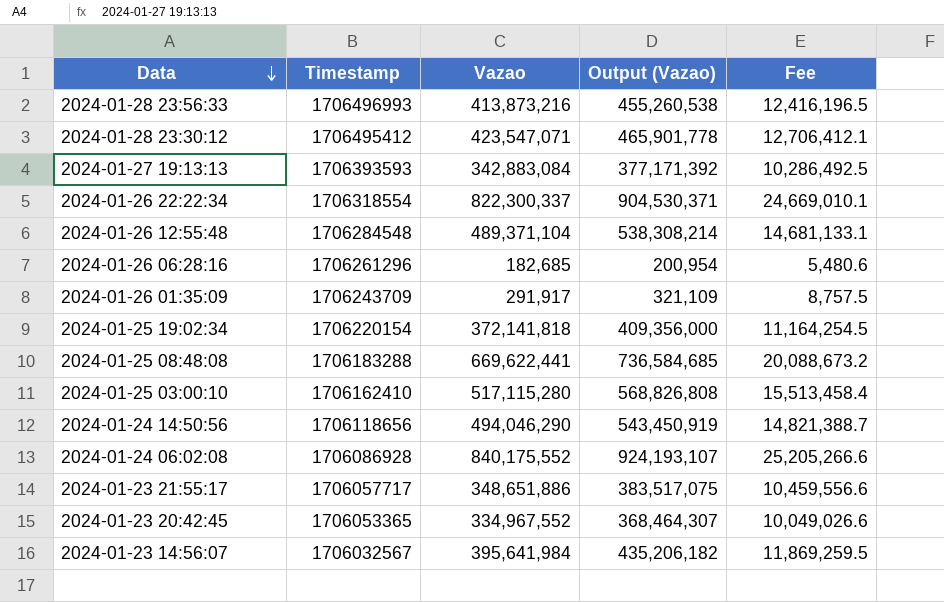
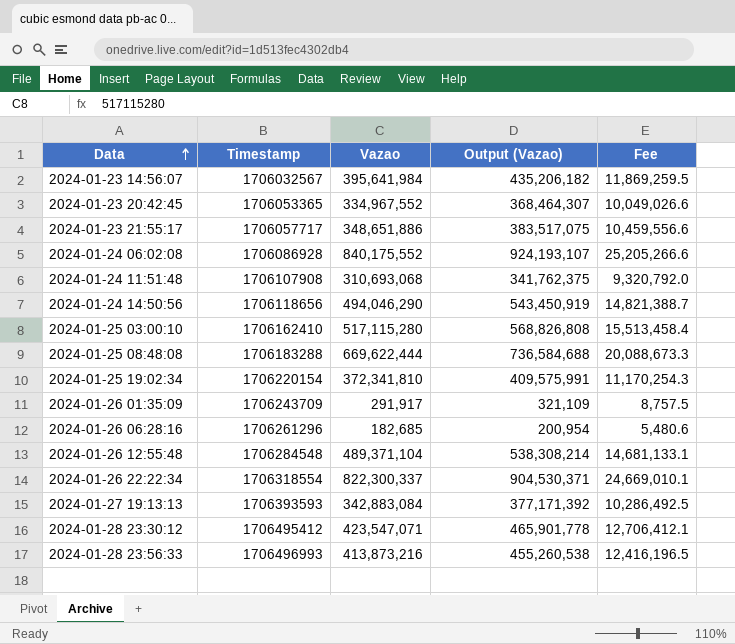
row order: Data descending -> Data ascending
row 2024-01-24 11:51:48: none -> 1706107908 | 310,693,068 | 341,762,375 | 9,320,792.0
2024-01-25 08:48:08 | Vazao: 669,622,441 -> 669,622,444
2024-01-25 08:48:08 | Output (Vazao): 736,584,685 -> 736,584,688
2024-01-25 08:48:08 | Fee: 20,088,673.2 -> 20,088,673.3
2024-01-25 19:02:34 | Vazao: 372,141,818 -> 372,341,810
2024-01-25 19:02:34 | Output (Vazao): 409,356,000 -> 409,575,991
2024-01-25 19:02:34 | Fee: 11,164,254.5 -> 11,170,254.3

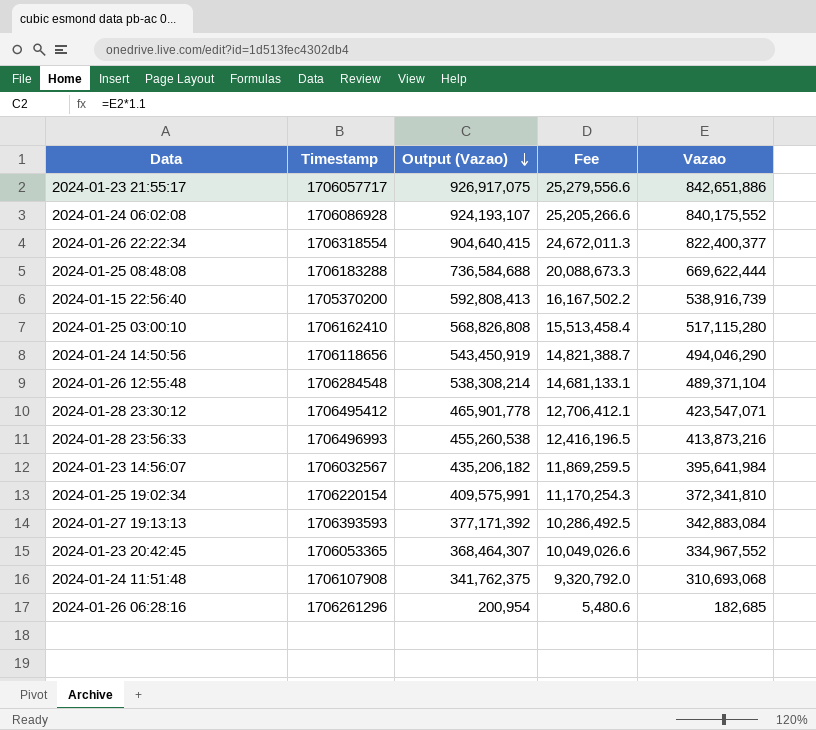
row order: Data ascending -> Output (Vazao) descending
column Vazao | position: 3 -> 5
row 2024-01-26 01:35:09: 1706243709 | 291,917 | 321,109 | 8,757.5 -> none
2024-01-23 21:55:17 | Output (Vazao): 383,517,075 -> 926,917,075
2024-01-23 21:55:17 | Fee: 10,459,556.6 -> 25,279,556.6
2024-01-23 21:55:17 | Vazao: 348,651,886 -> 842,651,886
2024-01-26 22:22:34 | Output (Vazao): 904,530,371 -> 904,640,415
2024-01-26 22:22:34 | Fee: 24,669,010.1 -> 24,672,011.3
2024-01-26 22:22:34 | Vazao: 822,300,337 -> 822,400,377
row 2024-01-15 22:56:40: none -> 1705370200 | 592,808,413 | 16,167,502.2 | 538,916,739

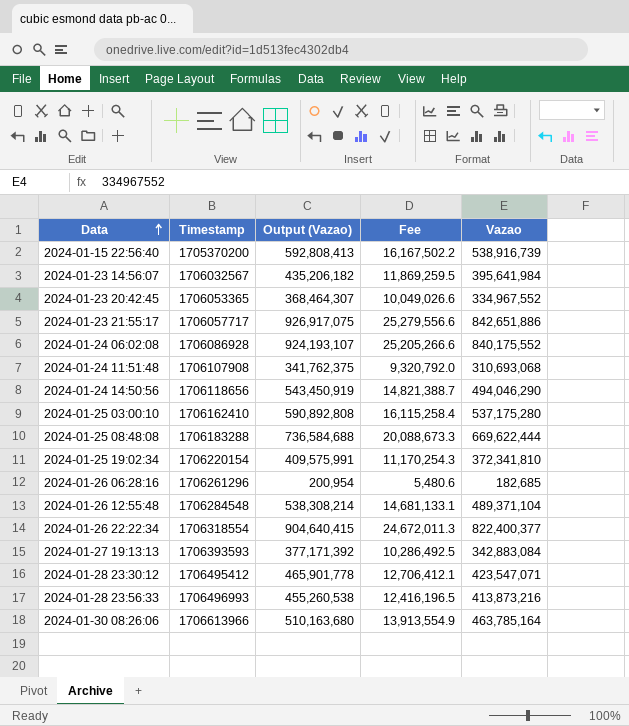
row order: Output (Vazao) descending -> Data ascending
2024-01-25 03:00:10 | Output (Vazao): 568,826,808 -> 590,892,808
2024-01-25 03:00:10 | Fee: 15,513,458.4 -> 16,115,258.4
2024-01-25 03:00:10 | Vazao: 517,115,280 -> 537,175,280
row 2024-01-30 08:26:06: none -> 1706613966 | 510,163,680 | 13,913,554.9 | 463,785,164

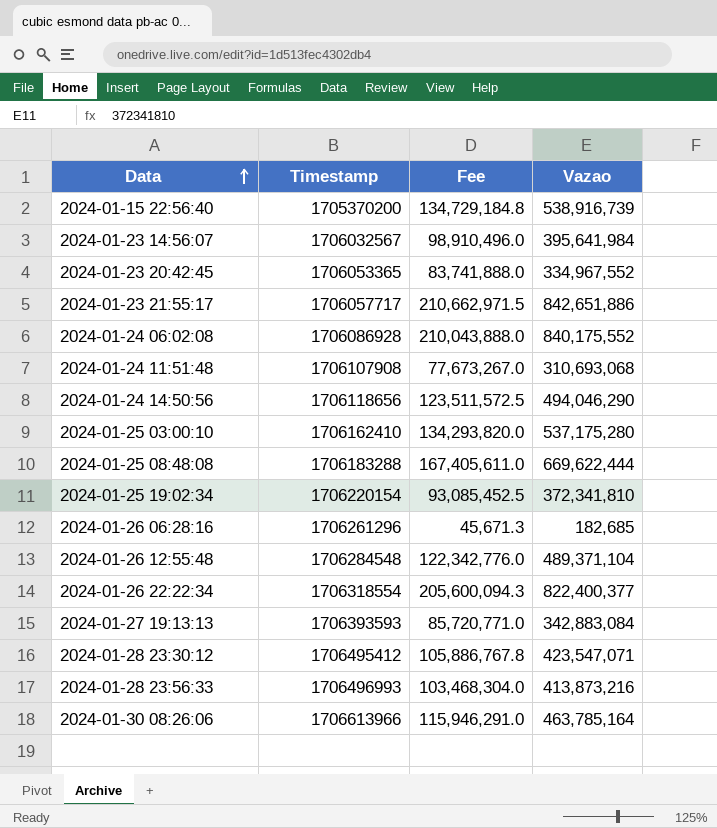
column Output (Vazao) | formula: [Vazao] * 1.1 -> none
column Fee | formula: [Vazao] * 0.03 -> [Vazao] * 0.25

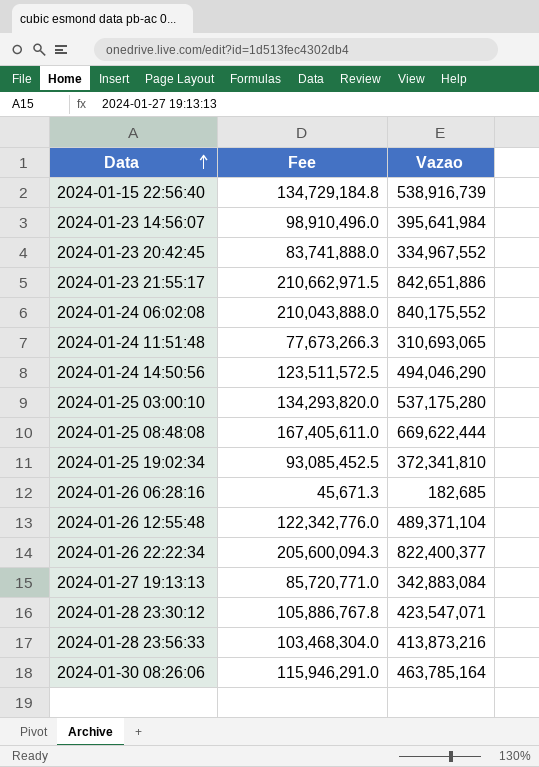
column Timestamp | position: 2 -> none
2024-01-24 11:51:48 | Fee: 77,673,267.0 -> 77,673,266.3
2024-01-24 11:51:48 | Vazao: 310,693,068 -> 310,693,065

